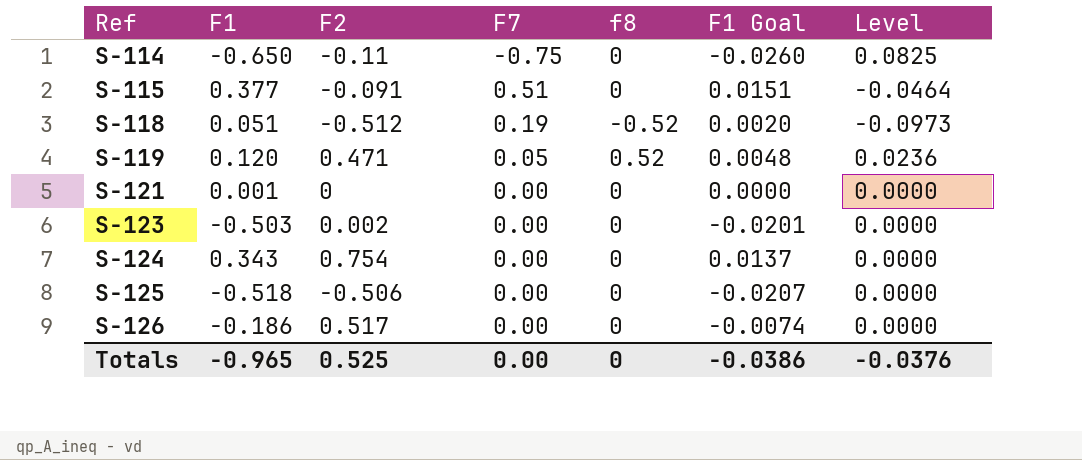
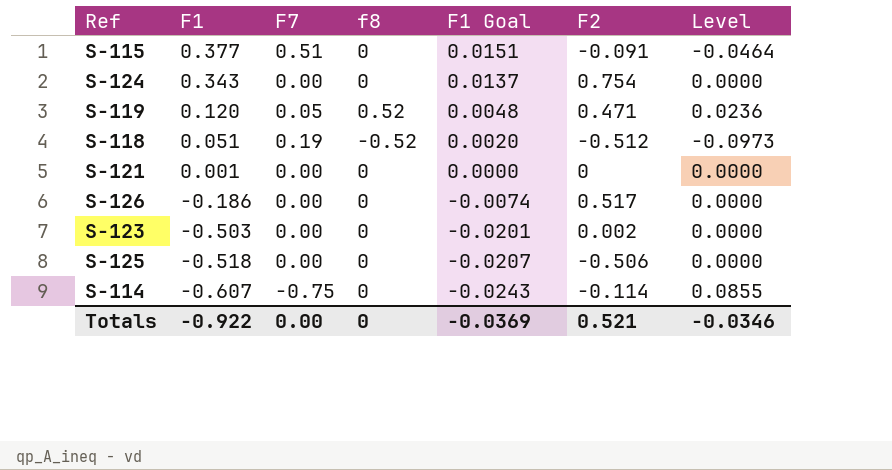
row order: Ref ascending -> F1 descending
column F2 | position: 3 -> 6
S-114 | F1: -0.650 -> -0.607
S-114 | F1 Goal: -0.0260 -> -0.0243
S-114 | F2: -0.11 -> -0.114
S-114 | Level: 0.0825 -> 0.0855
Totals | F1: -0.965 -> -0.922
Totals | F1 Goal: -0.0386 -> -0.0369
Totals | F2: 0.525 -> 0.521
Totals | Level: -0.0376 -> -0.0346

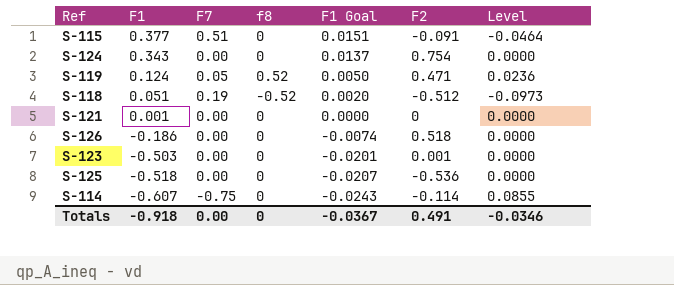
S-119 | F1: 0.120 -> 0.124
S-119 | F1 Goal: 0.0048 -> 0.0050
S-126 | F2: 0.517 -> 0.518
S-123 | F2: 0.002 -> 0.001
S-125 | F2: -0.506 -> -0.536
Totals | F1: -0.922 -> -0.918
Totals | F1 Goal: -0.0369 -> -0.0367
Totals | F2: 0.521 -> 0.491

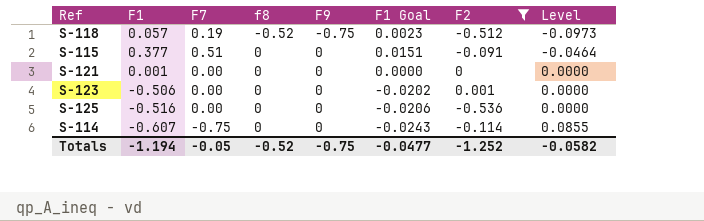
filter: none -> F2 <= 0.001
row order: F1 descending -> f8 ascending
column F9 | position: none -> 5
S-118 | F1: 0.051 -> 0.057
S-118 | F1 Goal: 0.0020 -> 0.0023
S-123 | F1: -0.503 -> -0.506
S-123 | F1 Goal: -0.0201 -> -0.0202
S-125 | F1: -0.518 -> -0.516
S-125 | F1 Goal: -0.0207 -> -0.0206
Totals | F1: -0.918 -> -1.194
Totals | F7: 0.00 -> -0.05
Totals | f8: 0 -> -0.52
Totals | F1 Goal: -0.0367 -> -0.0477
Totals | F2: 0.491 -> -1.252
Totals | Level: -0.0346 -> -0.0582

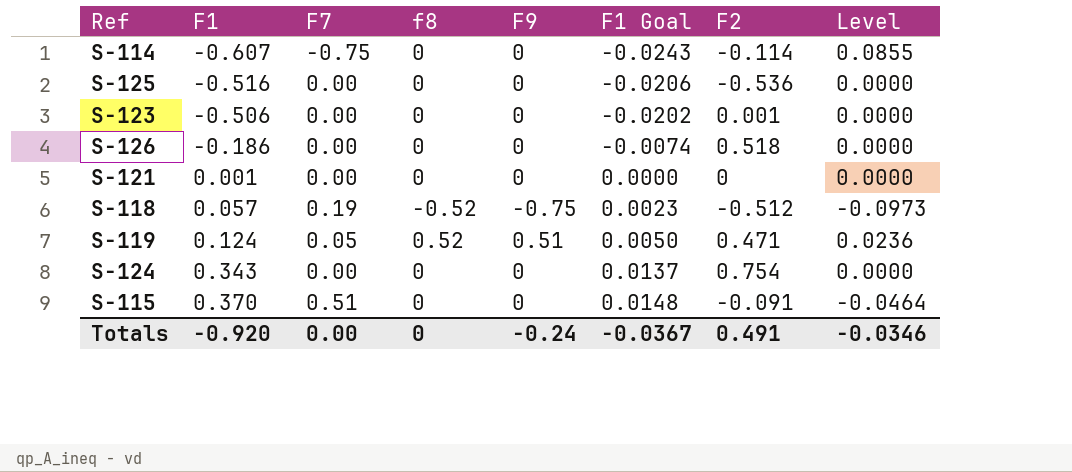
filter: F2 <= 0.001 -> none
row order: f8 ascending -> F1 ascending
S-115 | F1: 0.377 -> 0.370
S-115 | F1 Goal: 0.0151 -> 0.0148
Totals | F1: -1.194 -> -0.920
Totals | F7: -0.05 -> 0.00
Totals | f8: -0.52 -> 0
Totals | F9: -0.75 -> -0.24
Totals | F1 Goal: -0.0477 -> -0.0367
Totals | F2: -1.252 -> 0.491
Totals | Level: -0.0582 -> -0.0346

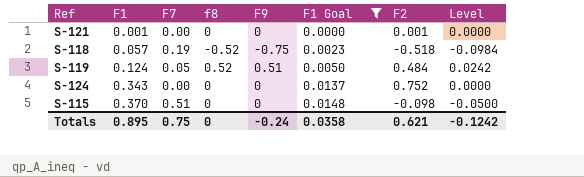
filter: none -> F1 Goal >= 0.0000
S-121 | F2: 0 -> 0.001
S-118 | F2: -0.512 -> -0.518
S-118 | Level: -0.0973 -> -0.0984
S-119 | F2: 0.471 -> 0.484
S-119 | Level: 0.0236 -> 0.0242
S-124 | F2: 0.754 -> 0.752
S-115 | F2: -0.091 -> -0.098
S-115 | Level: -0.0464 -> -0.0500
Totals | F1: -0.920 -> 0.895
Totals | F7: 0.00 -> 0.75
Totals | F1 Goal: -0.0367 -> 0.0358
Totals | F2: 0.491 -> 0.621
Totals | Level: -0.0346 -> -0.1242

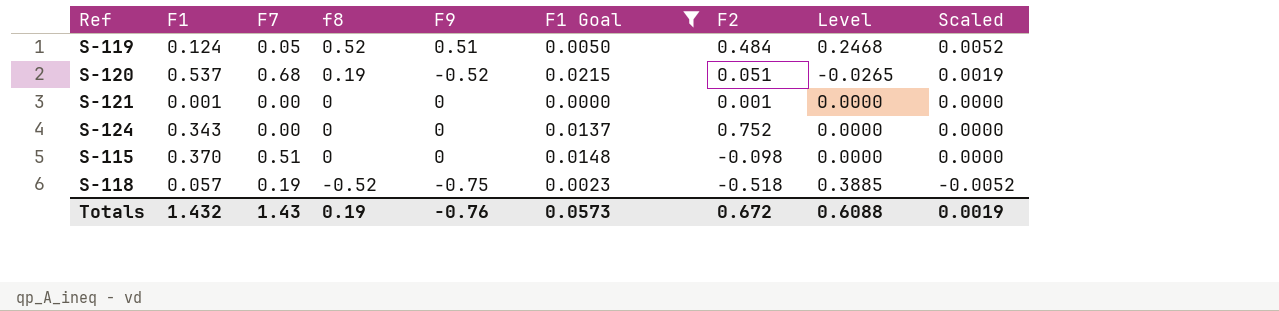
row order: F1 ascending -> f8 descending
column Level | formula: [F7] * [F2] -> [F9] * [F2]
column Scaled | formula: none -> [f8] * 0.01
row S-120: none -> 0.537 | 0.68 | 0.19 | -0.52 | 0.0215 | 0.051 | -0.0265 | 0.0019
Totals | F1: 0.895 -> 1.432
Totals | F7: 0.75 -> 1.43
Totals | f8: 0 -> 0.19
Totals | F9: -0.24 -> -0.76
Totals | F1 Goal: 0.0358 -> 0.0573
Totals | F2: 0.621 -> 0.672
Totals | Level: -0.1242 -> 0.6088

